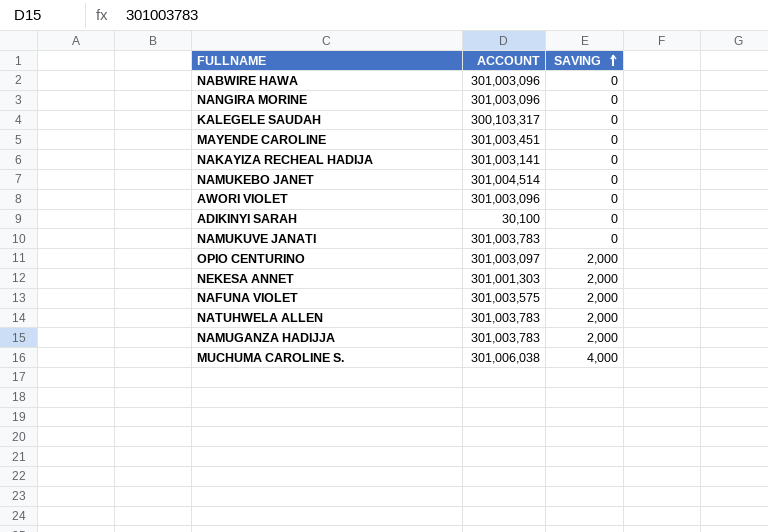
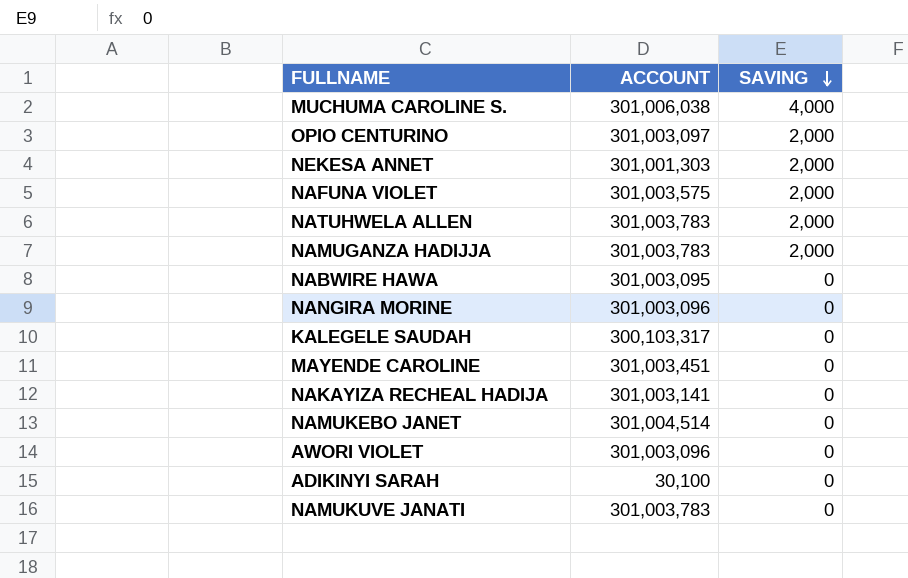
row order: SAVING ascending -> SAVING descending
NABWIRE HAWA | ACCOUNT: 301,003,096 -> 301,003,095

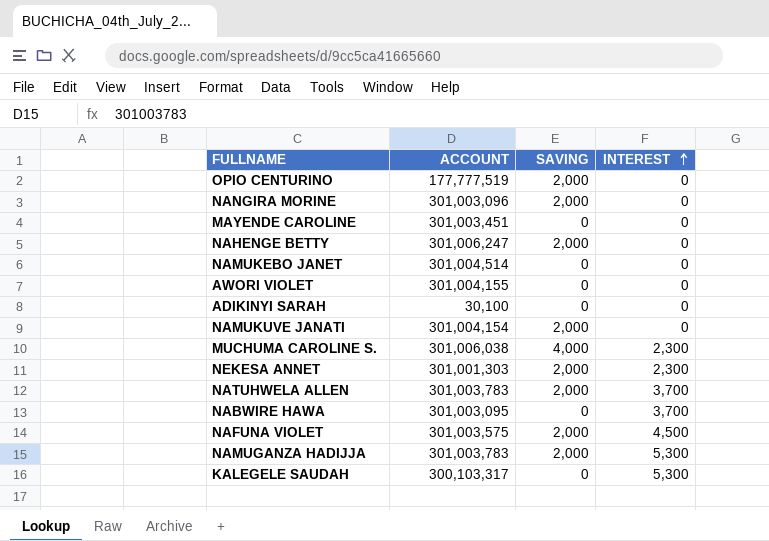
row order: SAVING descending -> INTEREST ascending
column INTEREST | position: none -> 4
row NAKAYIZA RECHEAL HADIJA: 301,003,141 | 0 -> none
OPIO CENTURINO | ACCOUNT: 301,003,097 -> 177,777,519
NANGIRA MORINE | SAVING: 0 -> 2,000
row NAHENGE BETTY: none -> 301,006,247 | 2,000 | 0
AWORI VIOLET | ACCOUNT: 301,003,096 -> 301,004,155
NAMUKUVE JANATI | ACCOUNT: 301,003,783 -> 301,004,154
NAMUKUVE JANATI | SAVING: 0 -> 2,000

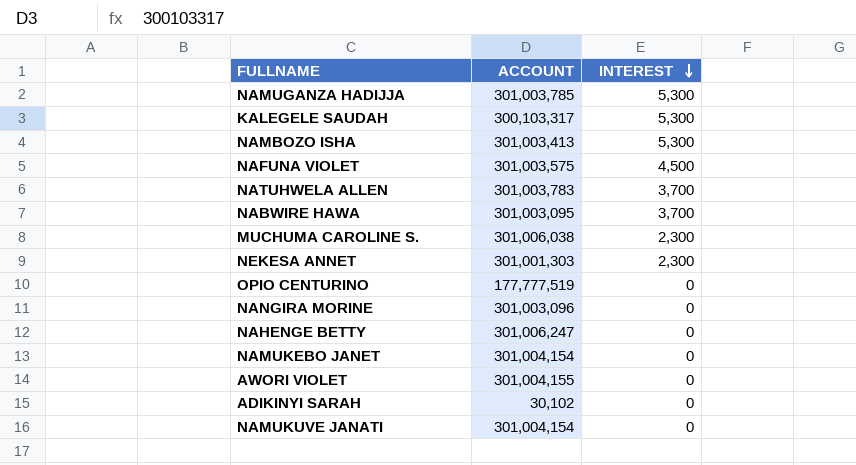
row order: INTEREST ascending -> INTEREST descending
column SAVING | position: 3 -> none
row MAYENDE CAROLINE: 301,003,451 | 0 | 0 -> none
NAMUGANZA HADIJJA | ACCOUNT: 301,003,783 -> 301,003,785
row NAMBOZO ISHA: none -> 301,003,413 | 5,300
NAMUKEBO JANET | ACCOUNT: 301,004,514 -> 301,004,154
ADIKINYI SARAH | ACCOUNT: 30,100 -> 30,102

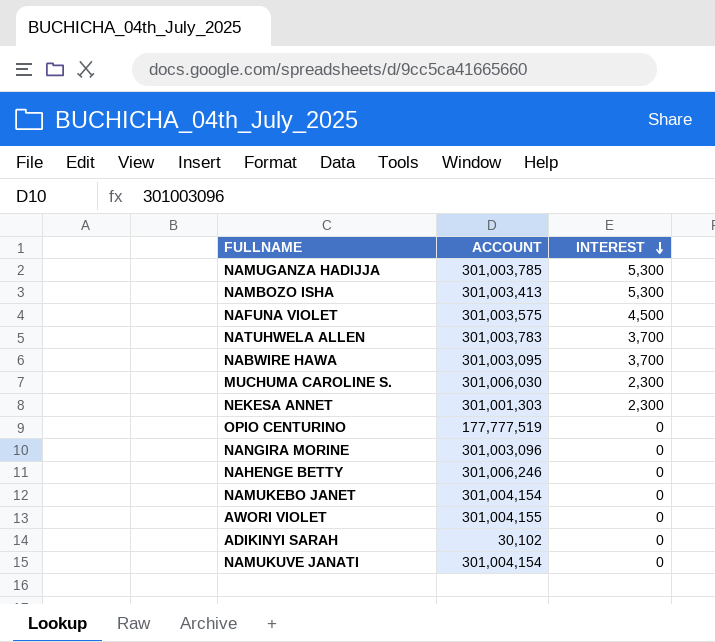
row KALEGELE SAUDAH: 300,103,317 | 5,300 -> none
MUCHUMA CAROLINE S. | ACCOUNT: 301,006,038 -> 301,006,030
NAHENGE BETTY | ACCOUNT: 301,006,247 -> 301,006,246

